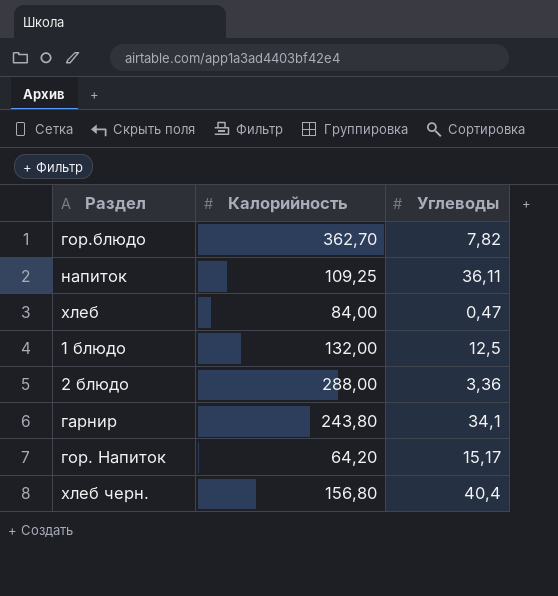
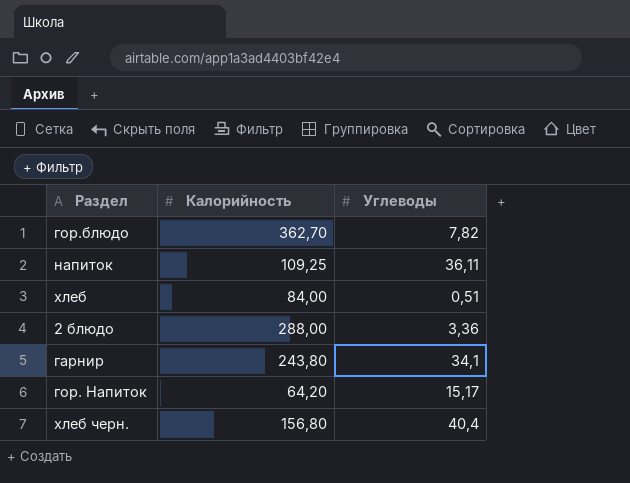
row 1 блюдо: 132,00 | 12,5 -> none
хлеб | Углеводы: 0,47 -> 0,51

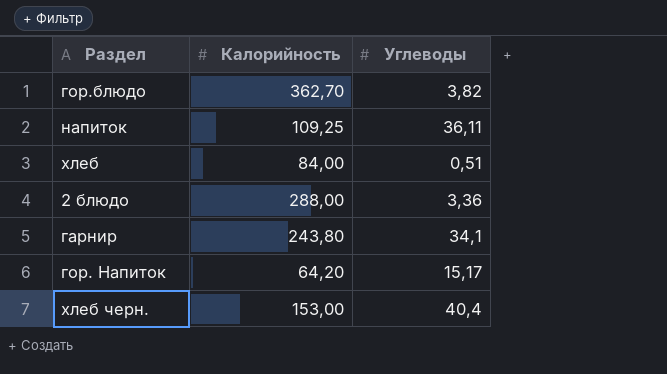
гор.блюдо | Углеводы: 7,82 -> 3,82
хлеб черн. | Калорийность: 156,80 -> 153,00

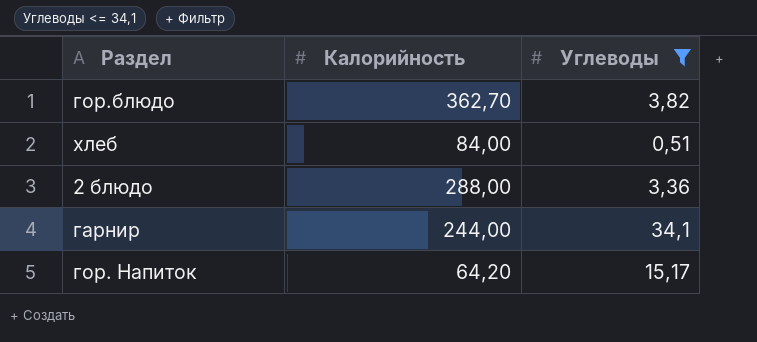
filter: none -> Углеводы <= 34,1
гарнир | Калорийность: 243,80 -> 244,00

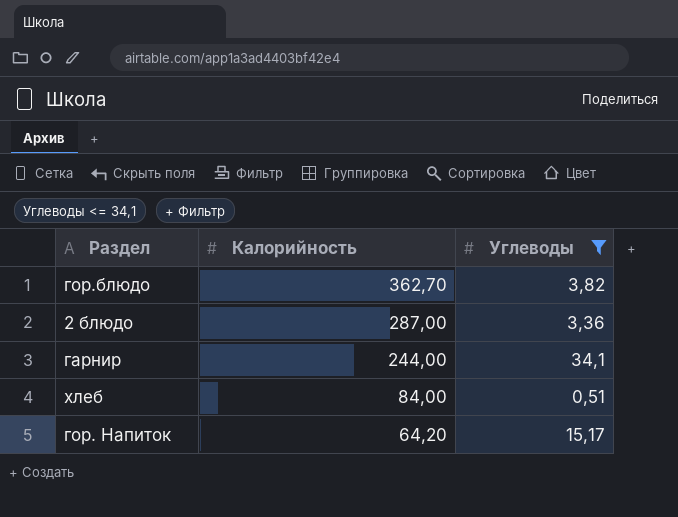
row order: none -> Калорийность descending
2 блюдо | Калорийность: 288,00 -> 287,00

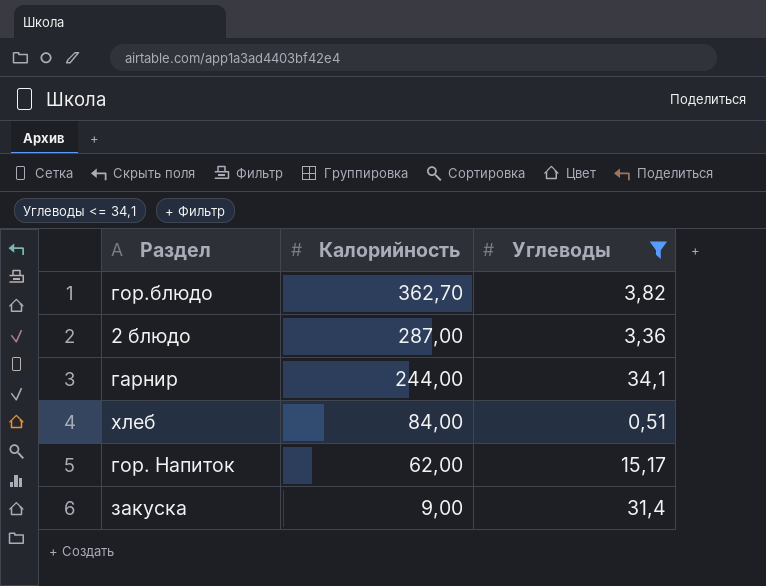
гор. Напиток | Калорийность: 64,20 -> 62,00
row закуска: none -> 9,00 | 31,4

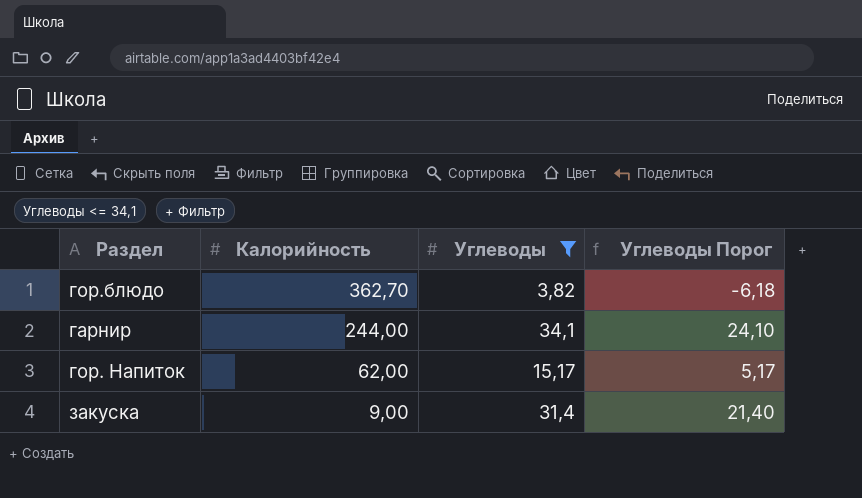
column Углеводы Порог | formula: none -> [Углеводы] - 10
row 2 блюдо: 287,00 | 3,36 -> none
row хлеб: 84,00 | 0,51 -> none

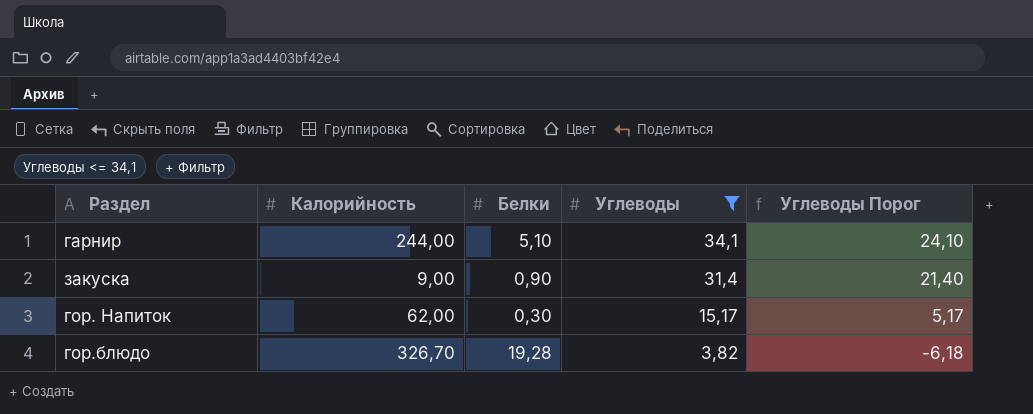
row order: Калорийность descending -> Углеводы descending
column Белки | position: none -> 3
гор.блюдо | Калорийность: 362,70 -> 326,70

